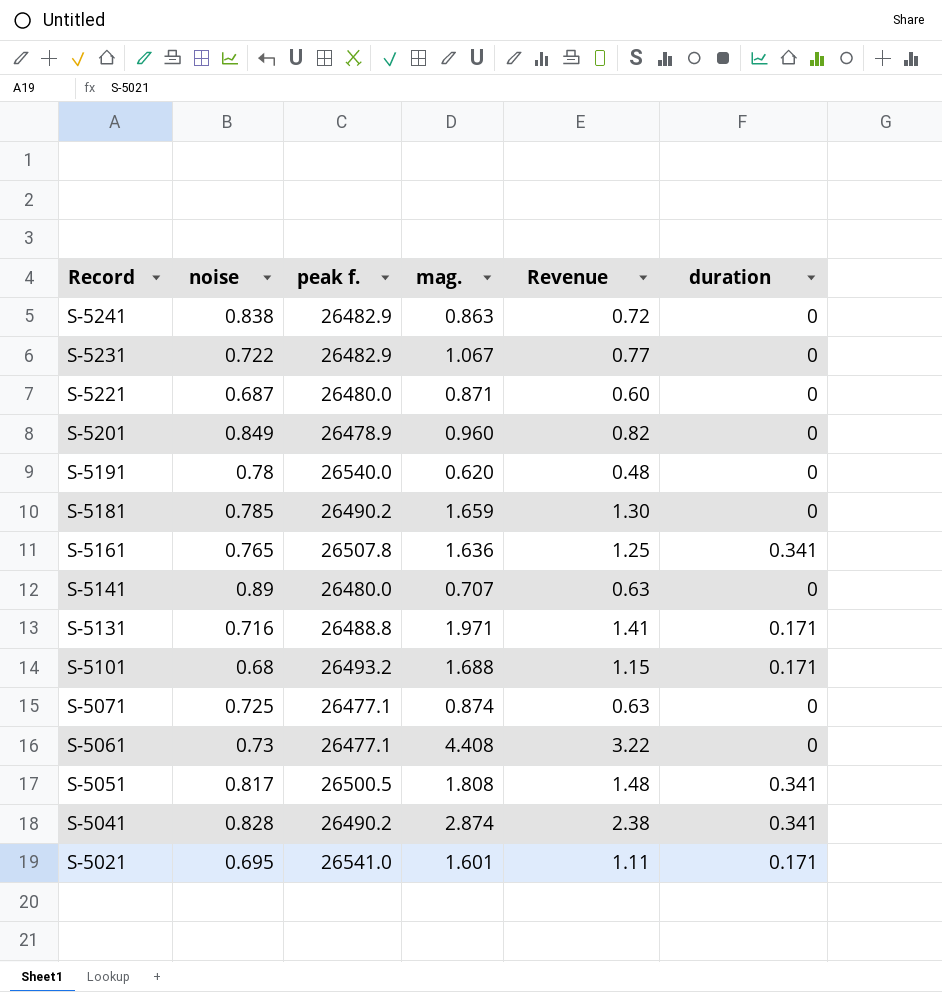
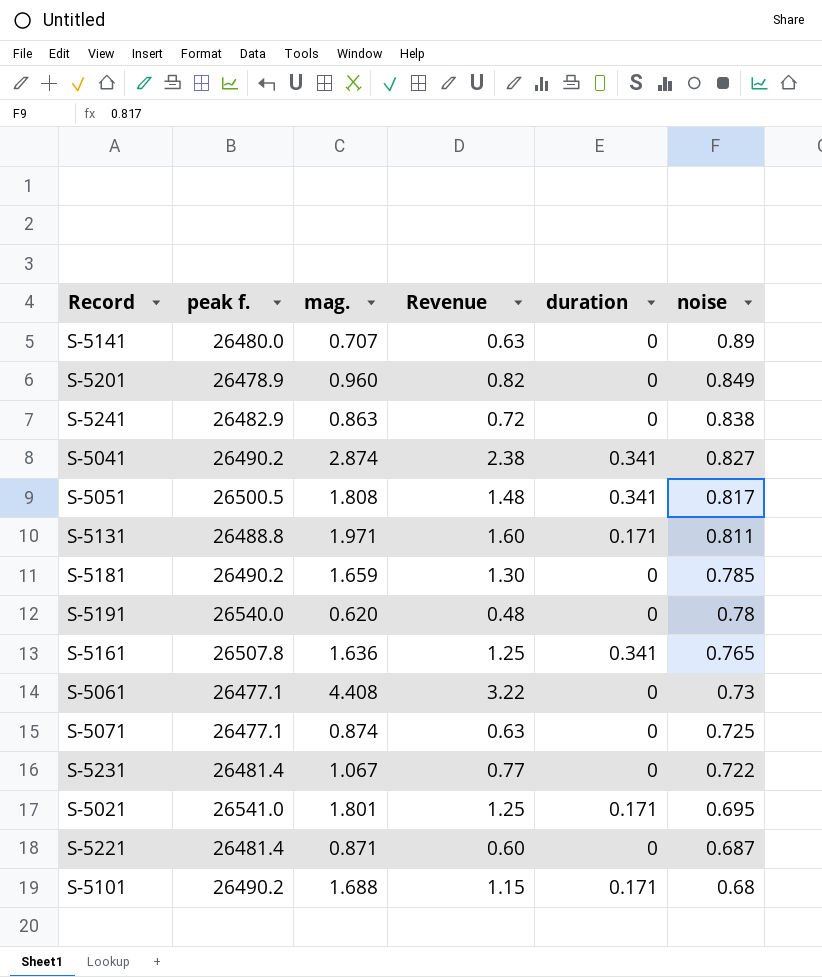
row order: Record descending -> noise descending
column noise | position: 2 -> 6
S-5041 | noise: 0.828 -> 0.827
S-5131 | Revenue: 1.41 -> 1.60
S-5131 | noise: 0.716 -> 0.811
S-5231 | peak f.: 26482.9 -> 26481.4
S-5021 | mag.: 1.601 -> 1.801
S-5021 | Revenue: 1.11 -> 1.25
S-5221 | peak f.: 26480.0 -> 26481.4
S-5101 | peak f.: 26493.2 -> 26490.2

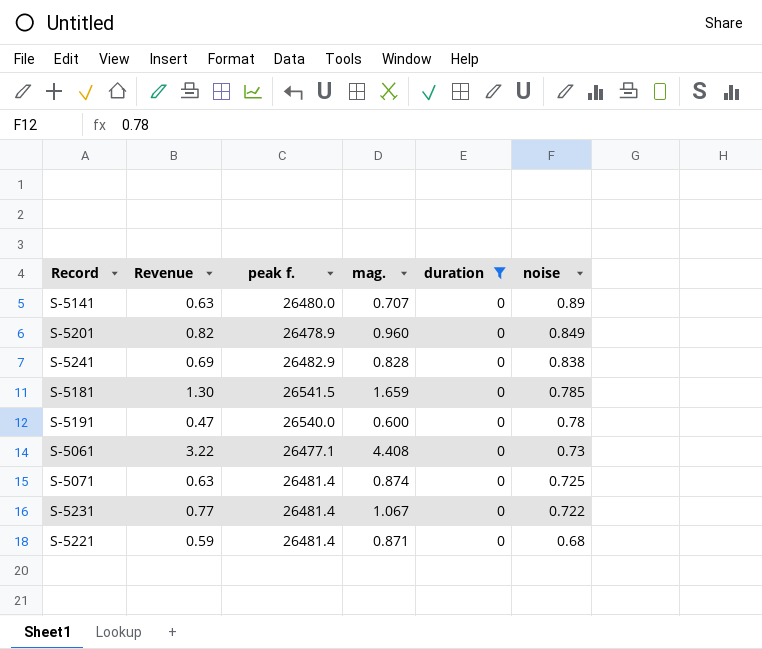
filter: none -> duration = 0
column Revenue | position: 4 -> 2
S-5241 | Revenue: 0.72 -> 0.69
S-5241 | mag.: 0.863 -> 0.828
S-5181 | peak f.: 26490.2 -> 26541.5
S-5191 | Revenue: 0.48 -> 0.47
S-5191 | mag.: 0.620 -> 0.600
S-5071 | peak f.: 26477.1 -> 26481.4
S-5221 | Revenue: 0.60 -> 0.59
S-5221 | noise: 0.687 -> 0.68

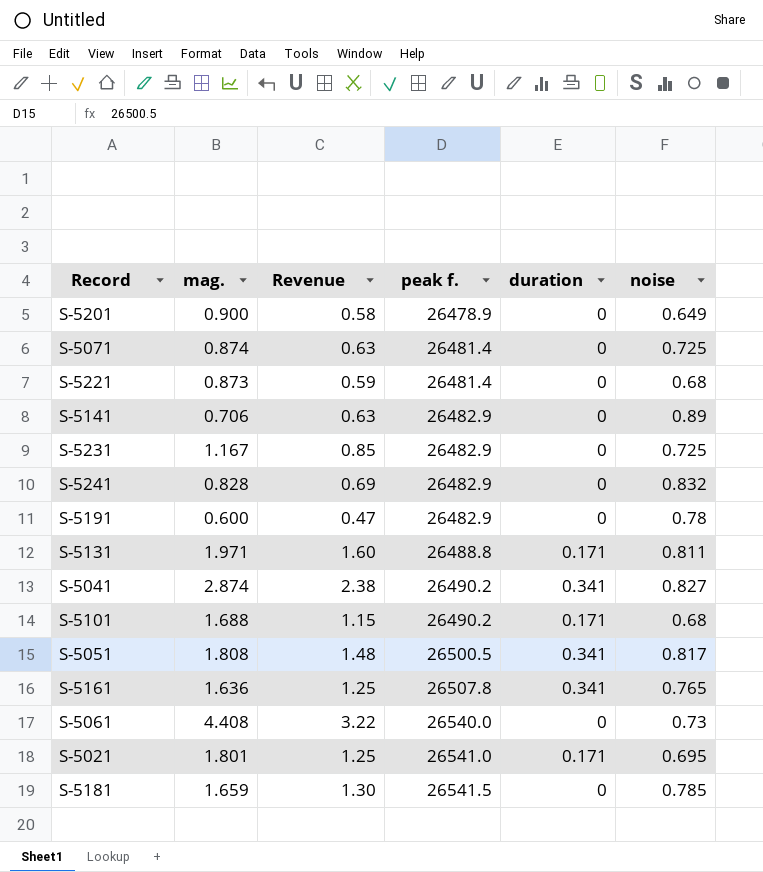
filter: duration = 0 -> none
row order: noise descending -> peak f. ascending
column mag. | position: 4 -> 2
S-5201 | mag.: 0.960 -> 0.900
S-5201 | Revenue: 0.82 -> 0.58
S-5201 | noise: 0.849 -> 0.649
S-5221 | mag.: 0.871 -> 0.873
S-5141 | mag.: 0.707 -> 0.706
S-5141 | peak f.: 26480.0 -> 26482.9
S-5231 | mag.: 1.067 -> 1.167
S-5231 | Revenue: 0.77 -> 0.85
S-5231 | peak f.: 26481.4 -> 26482.9
S-5231 | noise: 0.722 -> 0.725
S-5241 | noise: 0.838 -> 0.832
S-5191 | peak f.: 26540.0 -> 26482.9
S-5061 | peak f.: 26477.1 -> 26540.0

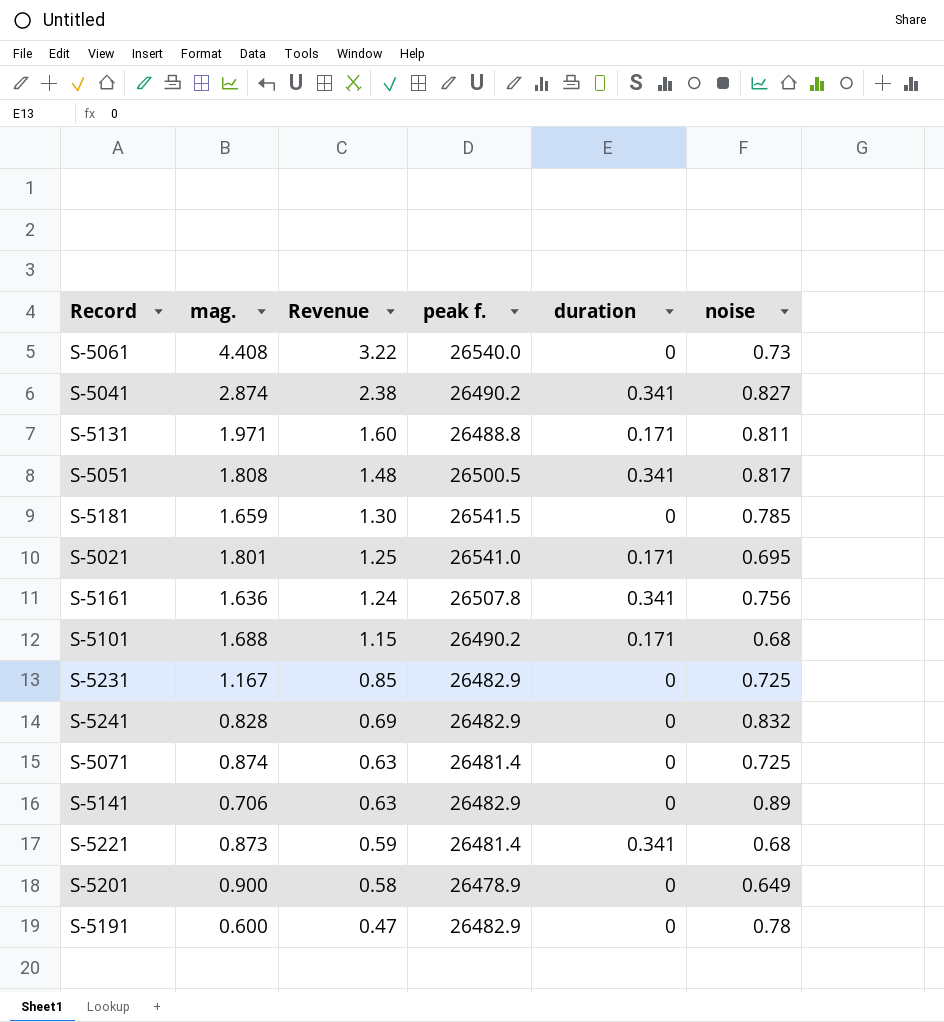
row order: peak f. ascending -> Revenue descending
S-5161 | Revenue: 1.25 -> 1.24
S-5161 | noise: 0.765 -> 0.756
S-5221 | duration: 0 -> 0.341

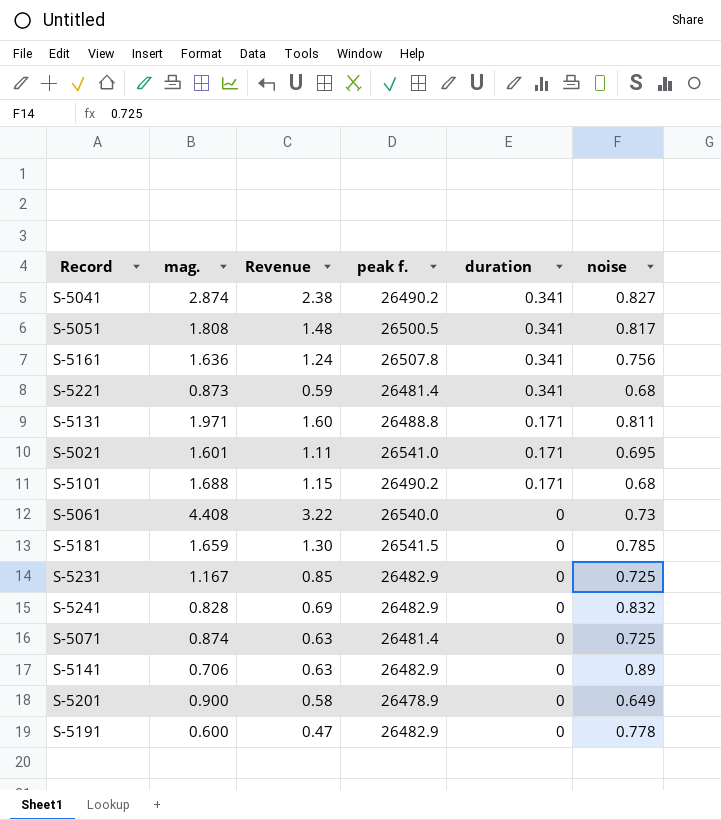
row order: Revenue descending -> duration descending
S-5021 | mag.: 1.801 -> 1.601
S-5021 | Revenue: 1.25 -> 1.11
S-5191 | noise: 0.78 -> 0.778

